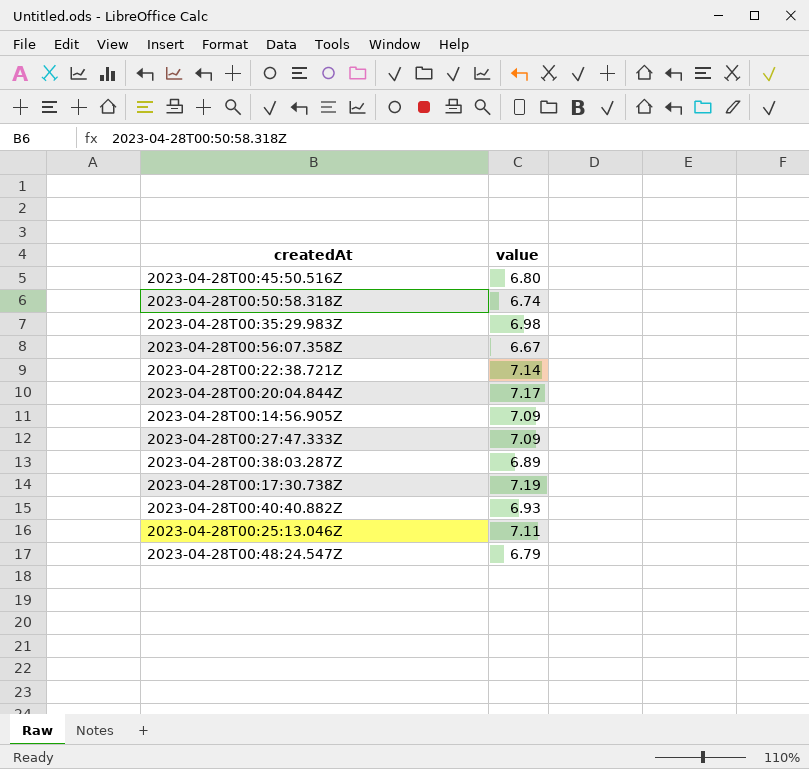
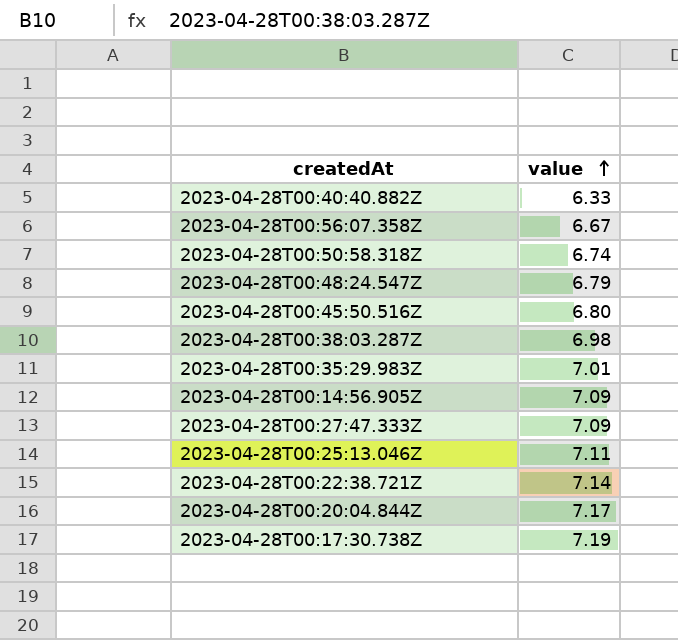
row order: none -> value ascending
2023-04-28T00:40:40.882Z | value: 6.93 -> 6.33
2023-04-28T00:38:03.287Z | value: 6.89 -> 6.98
2023-04-28T00:35:29.983Z | value: 6.98 -> 7.01

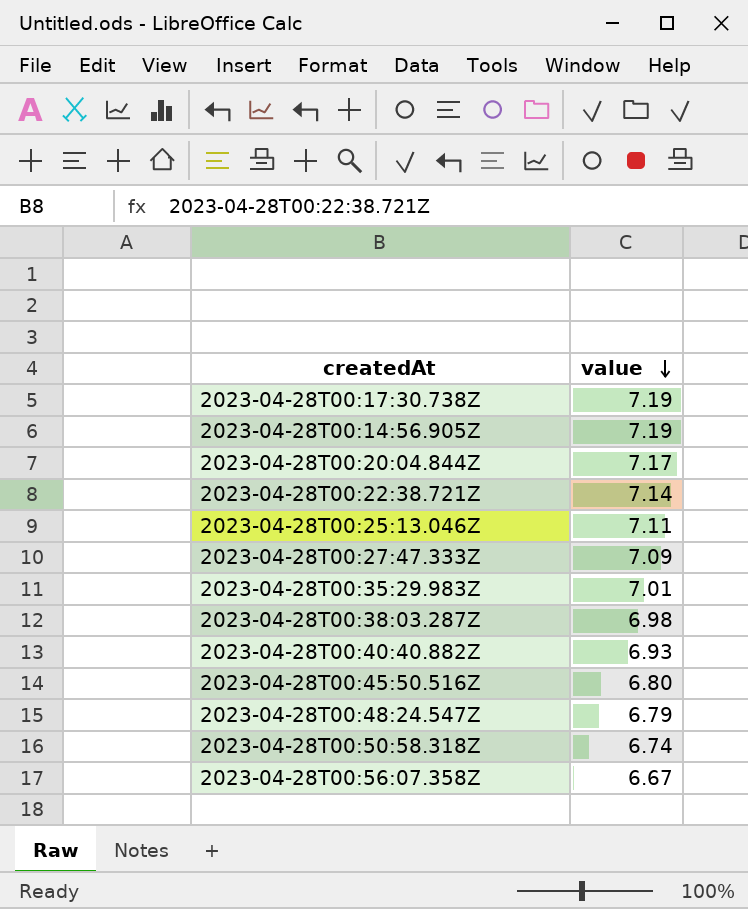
row order: value ascending -> value descending
2023-04-28T00:14:56.905Z | value: 7.09 -> 7.19
2023-04-28T00:40:40.882Z | value: 6.33 -> 6.93

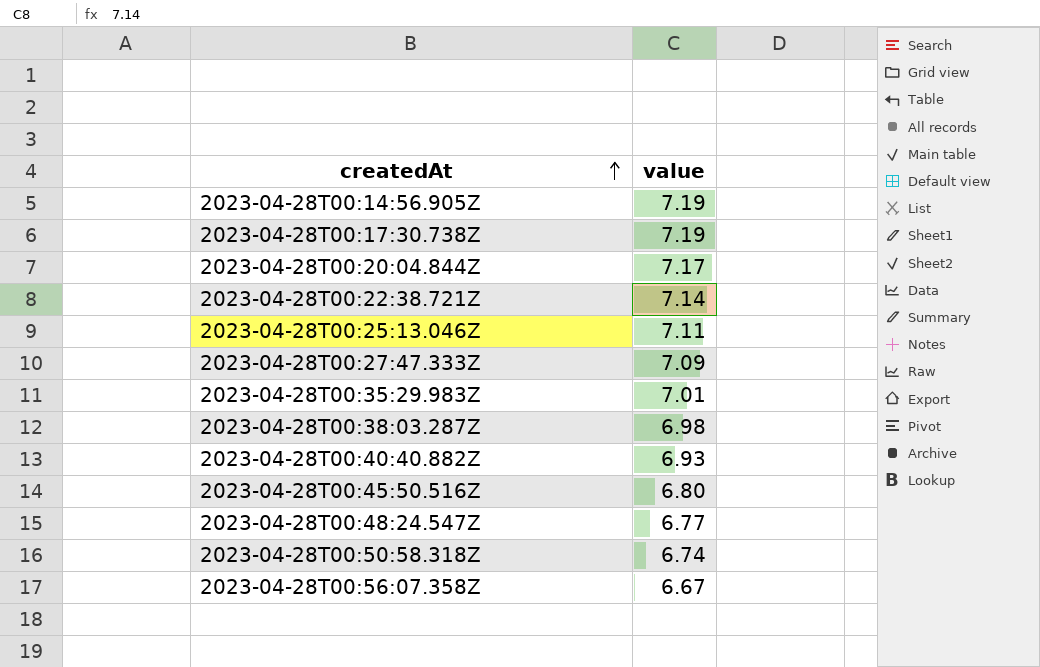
row order: value descending -> createdAt ascending
2023-04-28T00:48:24.547Z | value: 6.79 -> 6.77

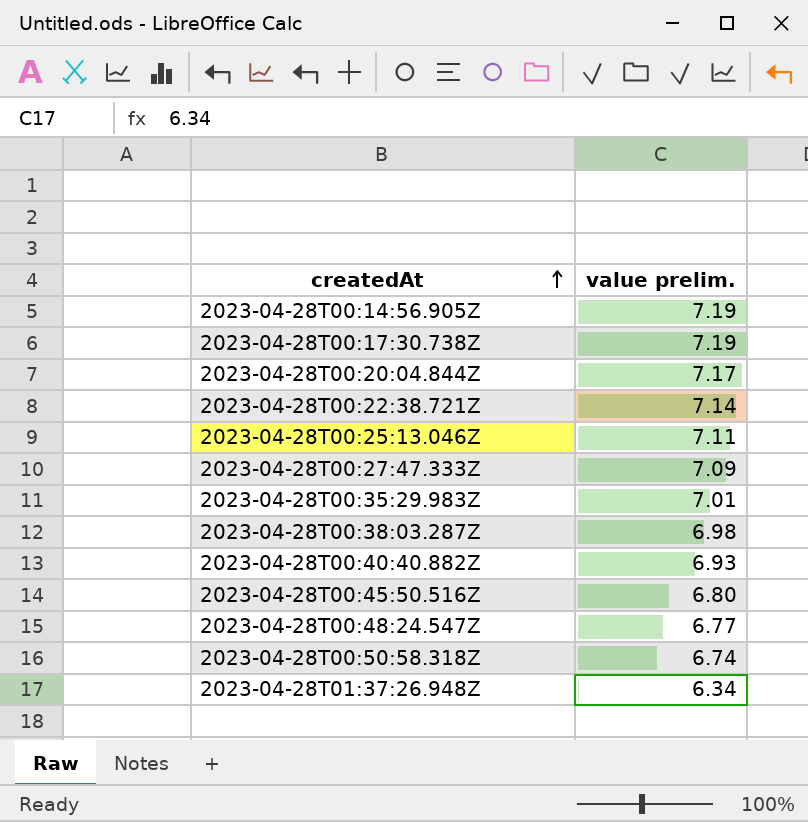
column name: value -> value prelim.
row 2023-04-28T00:56:07.358Z: 6.67 -> none
row 2023-04-28T01:37:26.948Z: none -> 6.34

